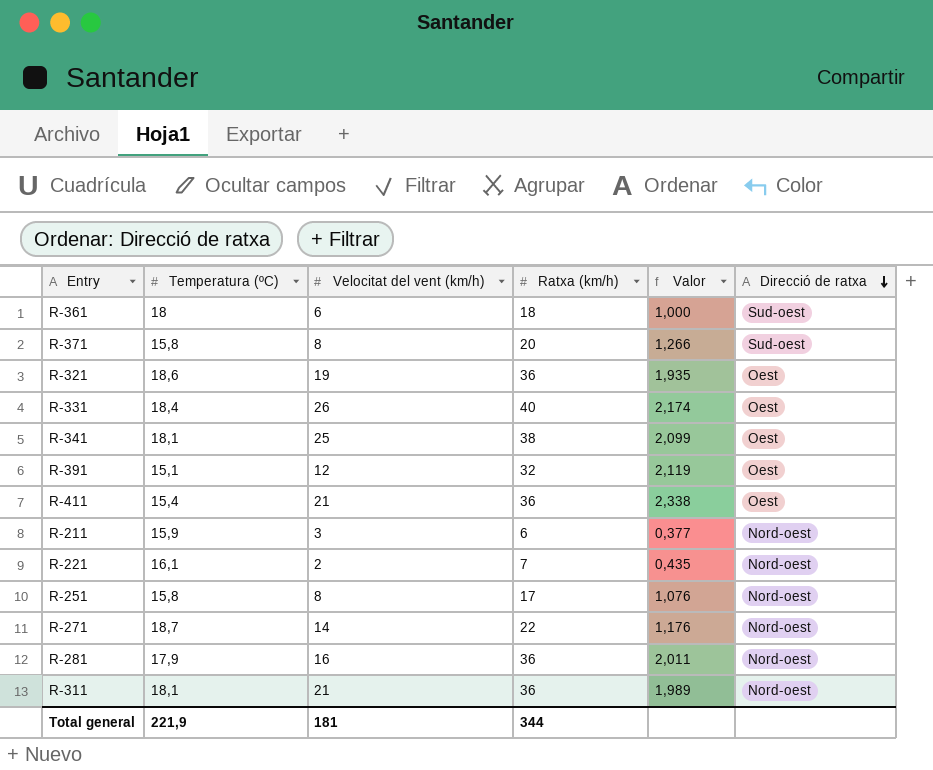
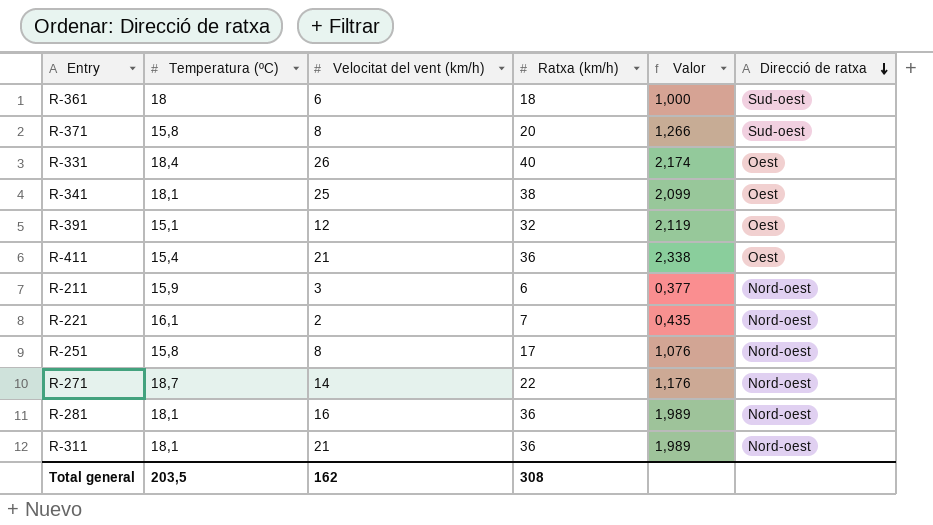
row R-321: 18,6 | 19 | 36 | 1,935 | Oest -> none
R-281 | Temperatura (ºC): 17,9 -> 18,1
R-281 | Valor: 2,011 -> 1,989
Total general | Temperatura (ºC): 221,9 -> 203,5
Total general | Velocitat del vent (km/h): 181 -> 162
Total general | Ratxa (km/h): 344 -> 308

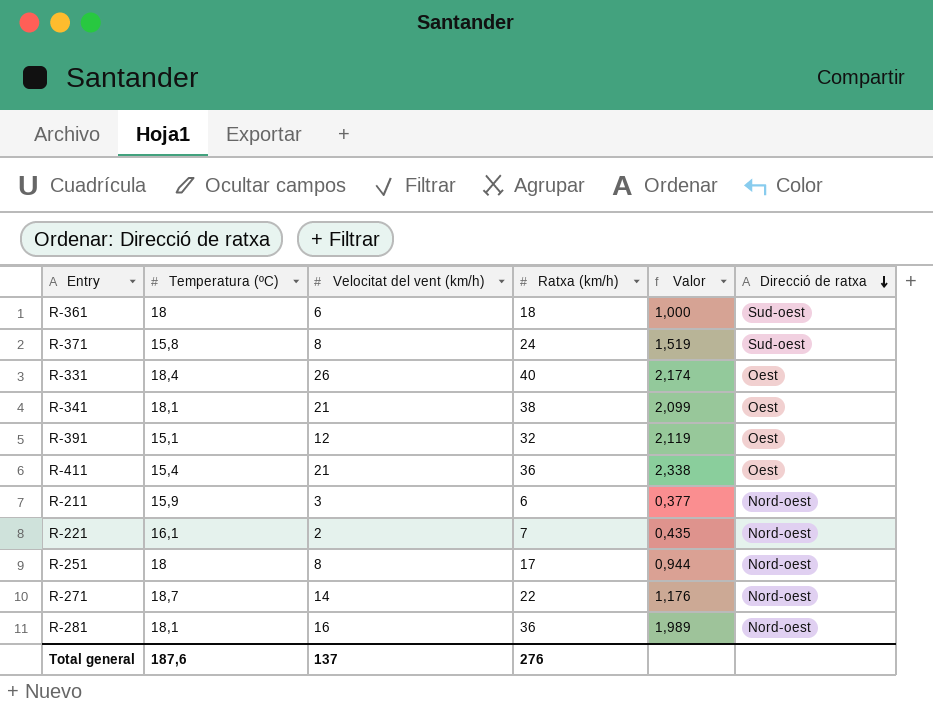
row R-311: 18,1 | 21 | 36 | 1,989 | Nord-oest -> none
R-371 | Ratxa (km/h): 20 -> 24
R-371 | Valor: 1,266 -> 1,519
R-341 | Velocitat del vent (km/h): 25 -> 21
R-251 | Temperatura (ºC): 15,8 -> 18
R-251 | Valor: 1,076 -> 0,944
Total general | Temperatura (ºC): 203,5 -> 187,6
Total general | Velocitat del vent (km/h): 162 -> 137
Total general | Ratxa (km/h): 308 -> 276

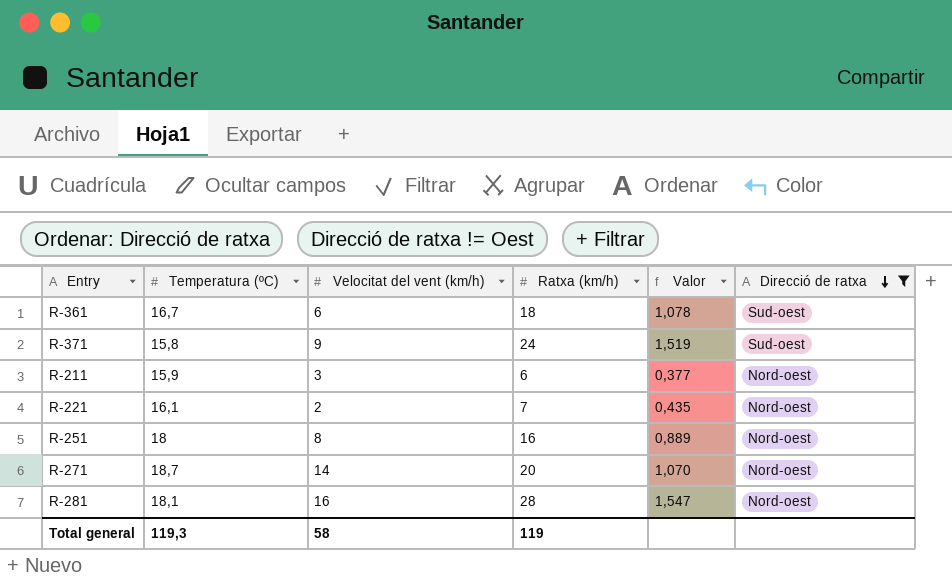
filter: none -> Direcció de ratxa != Oest
R-361 | Temperatura (ºC): 18 -> 16,7
R-361 | Valor: 1,000 -> 1,078
R-371 | Velocitat del vent (km/h): 8 -> 9
R-251 | Ratxa (km/h): 17 -> 16
R-251 | Valor: 0,944 -> 0,889
R-271 | Ratxa (km/h): 22 -> 20
R-271 | Valor: 1,176 -> 1,070
R-281 | Ratxa (km/h): 36 -> 28
R-281 | Valor: 1,989 -> 1,547
Total general | Temperatura (ºC): 187,6 -> 119,3
Total general | Velocitat del vent (km/h): 137 -> 58
Total general | Ratxa (km/h): 276 -> 119

